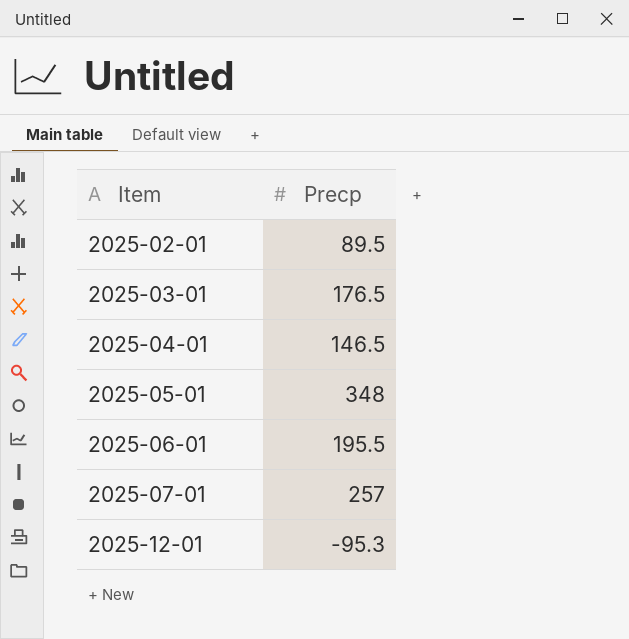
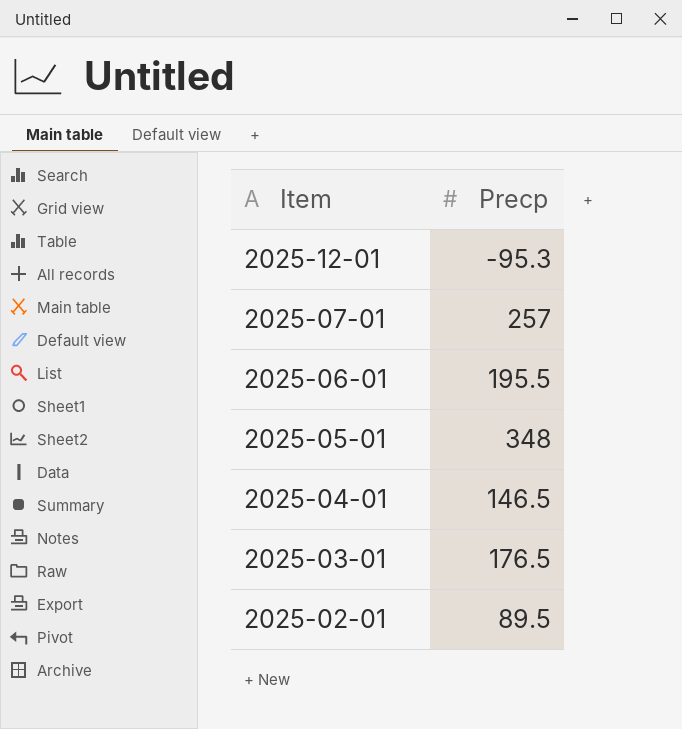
row order: Item ascending -> Item descending

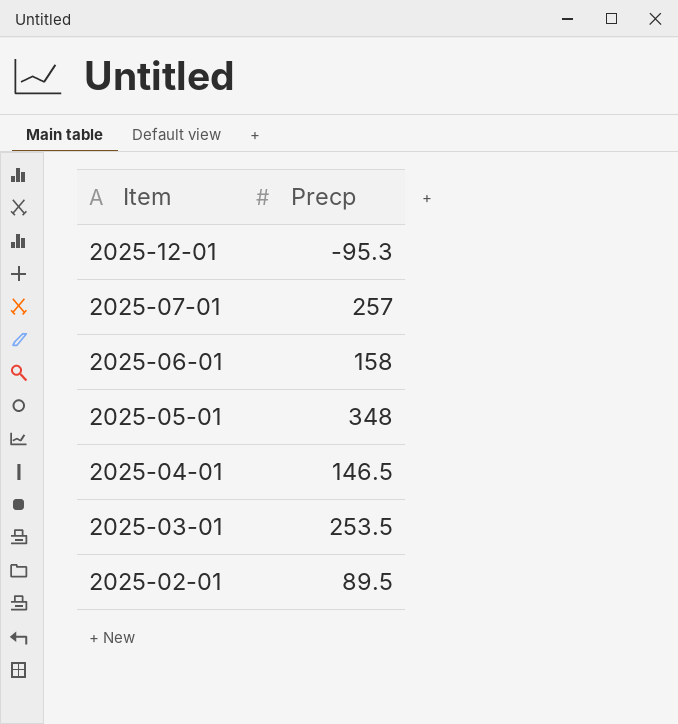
2025-06-01 | Precp: 195.5 -> 158
2025-03-01 | Precp: 176.5 -> 253.5

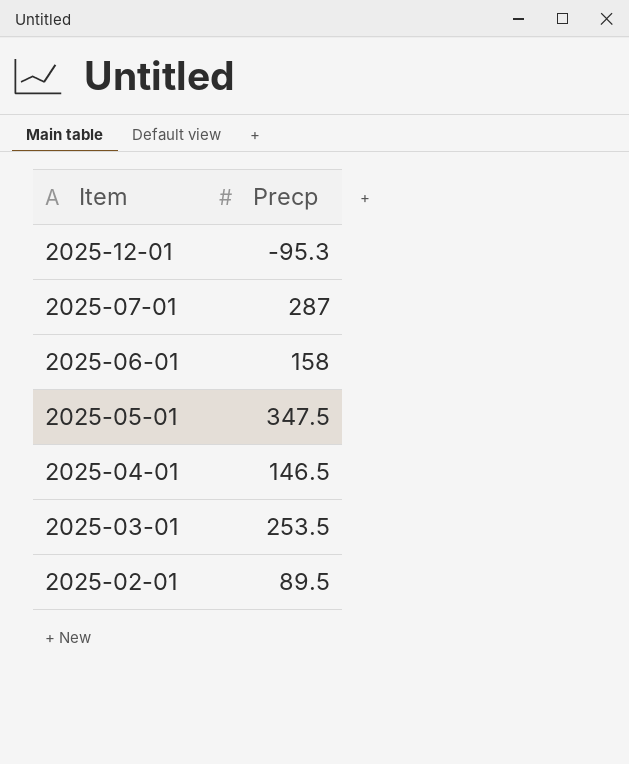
2025-07-01 | Precp: 257 -> 287
2025-05-01 | Precp: 348 -> 347.5

